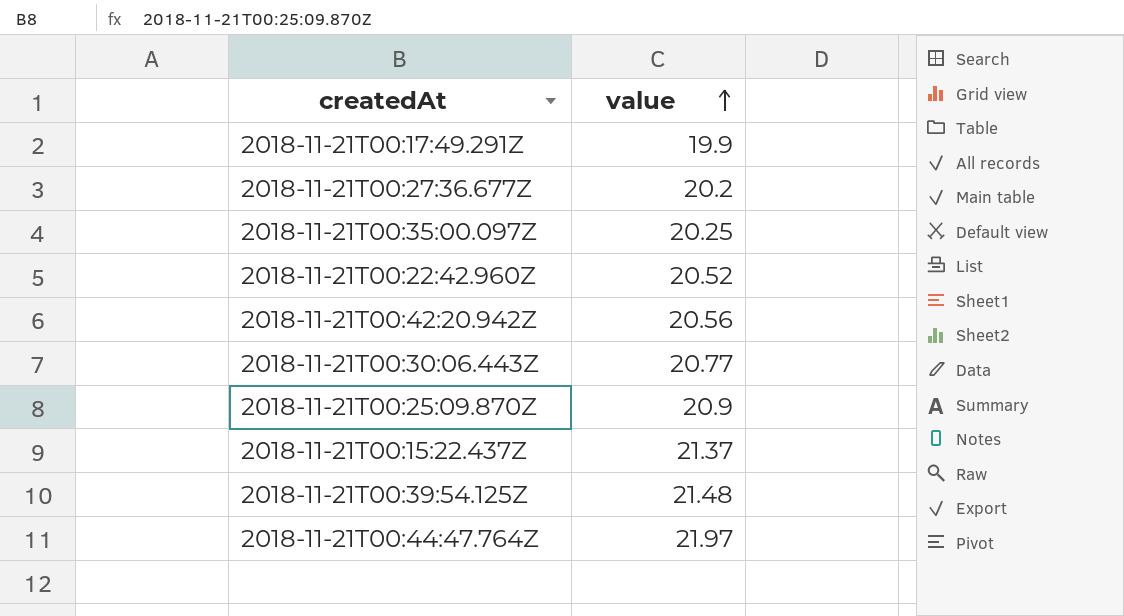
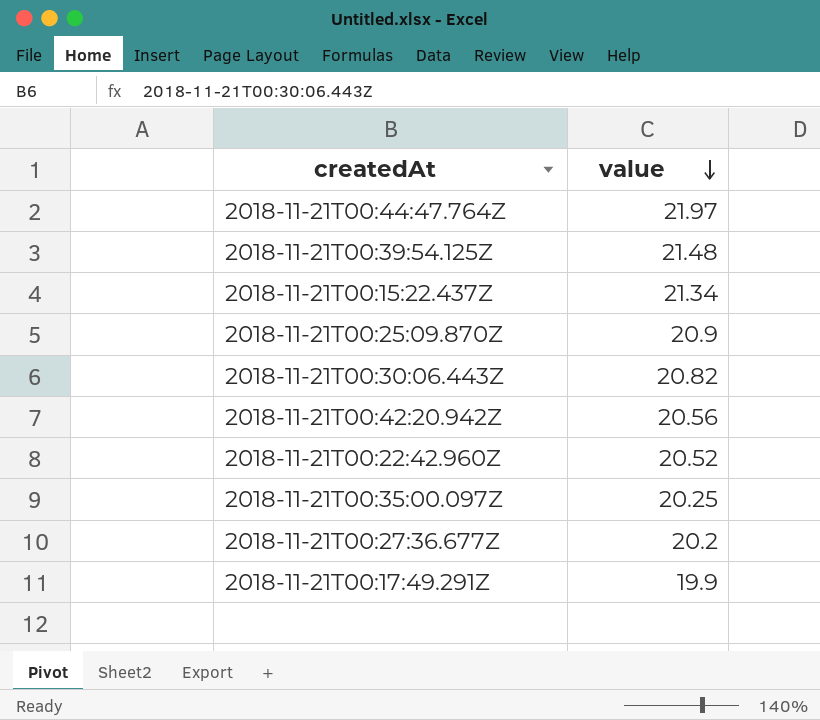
row order: value ascending -> value descending
2018-11-21T00:15:22.437Z | value: 21.37 -> 21.34
2018-11-21T00:30:06.443Z | value: 20.77 -> 20.82

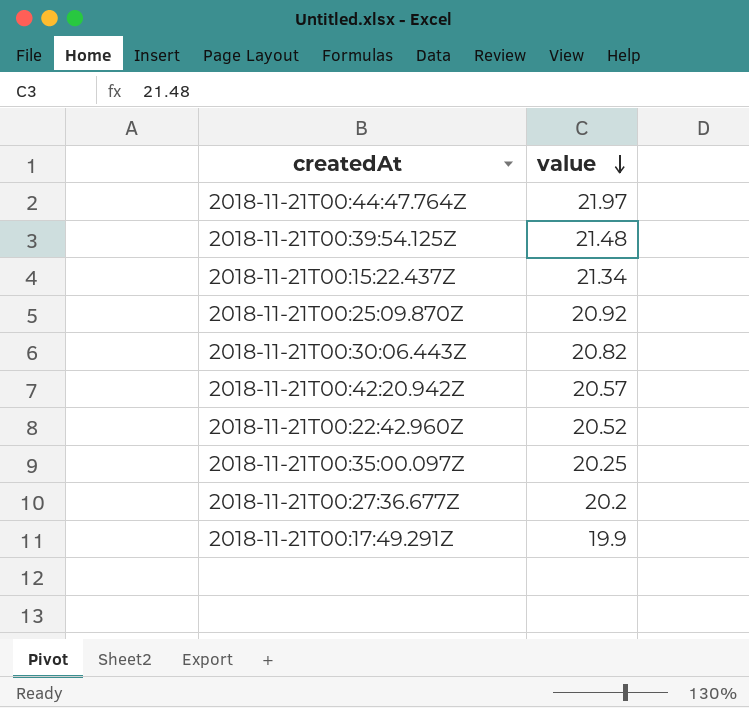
2018-11-21T00:25:09.870Z | value: 20.9 -> 20.92
2018-11-21T00:42:20.942Z | value: 20.56 -> 20.57

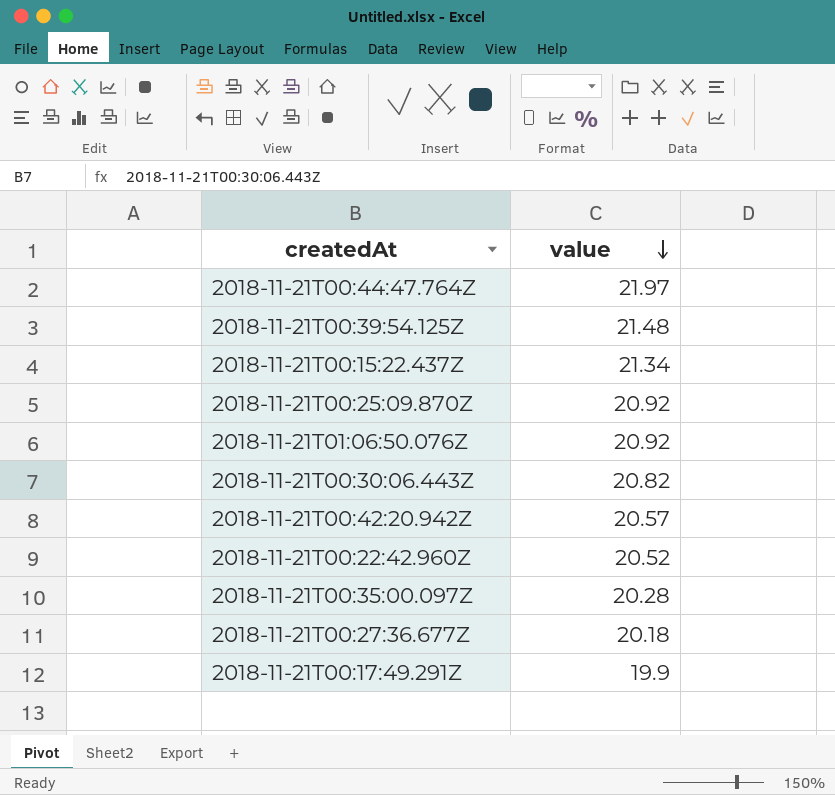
row 2018-11-21T01:06:50.076Z: none -> 20.92
2018-11-21T00:35:00.097Z | value: 20.25 -> 20.28
2018-11-21T00:27:36.677Z | value: 20.2 -> 20.18

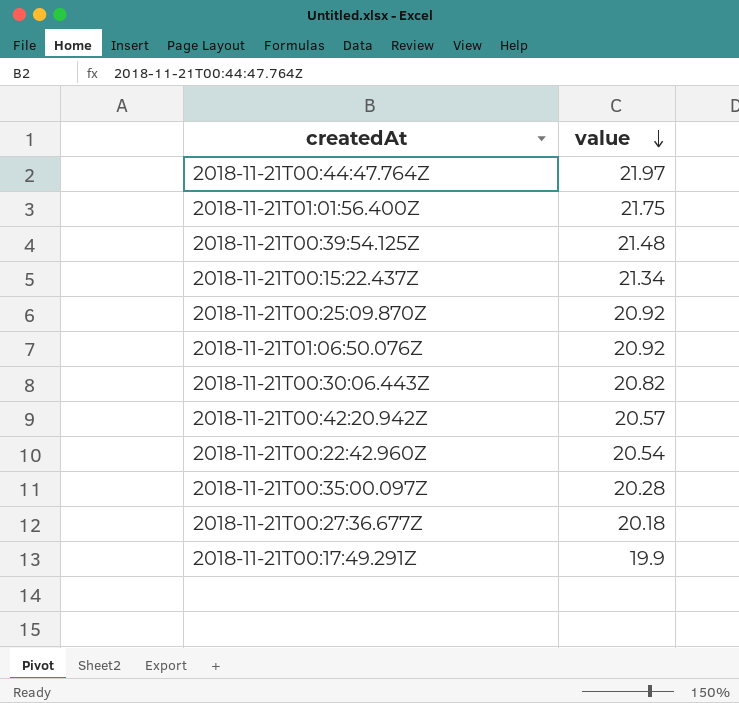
row 2018-11-21T01:01:56.400Z: none -> 21.75
2018-11-21T00:22:42.960Z | value: 20.52 -> 20.54

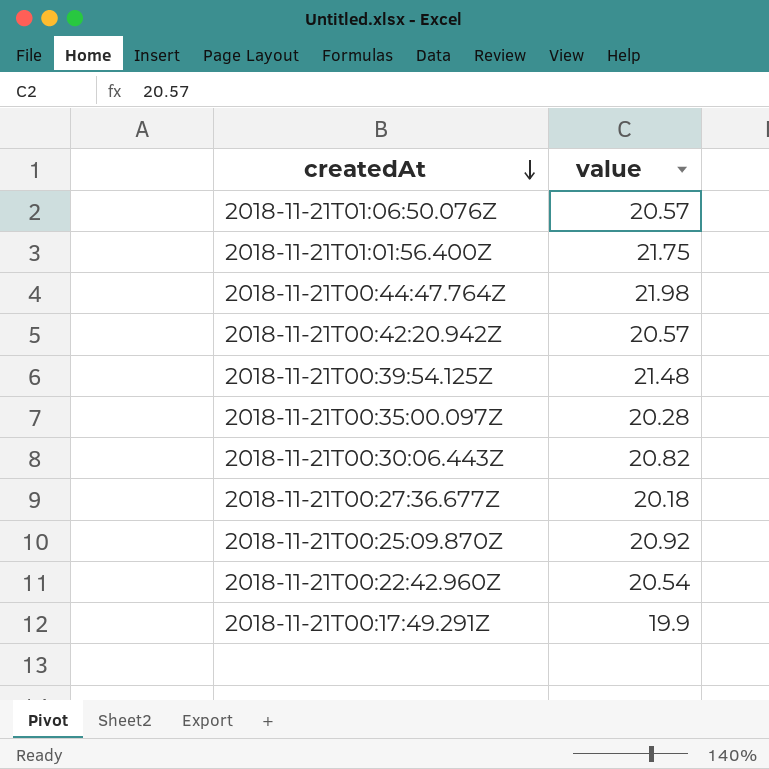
row order: value descending -> createdAt descending
row 2018-11-21T00:15:22.437Z: 21.34 -> none
2018-11-21T01:06:50.076Z | value: 20.92 -> 20.57
2018-11-21T00:44:47.764Z | value: 21.97 -> 21.98

